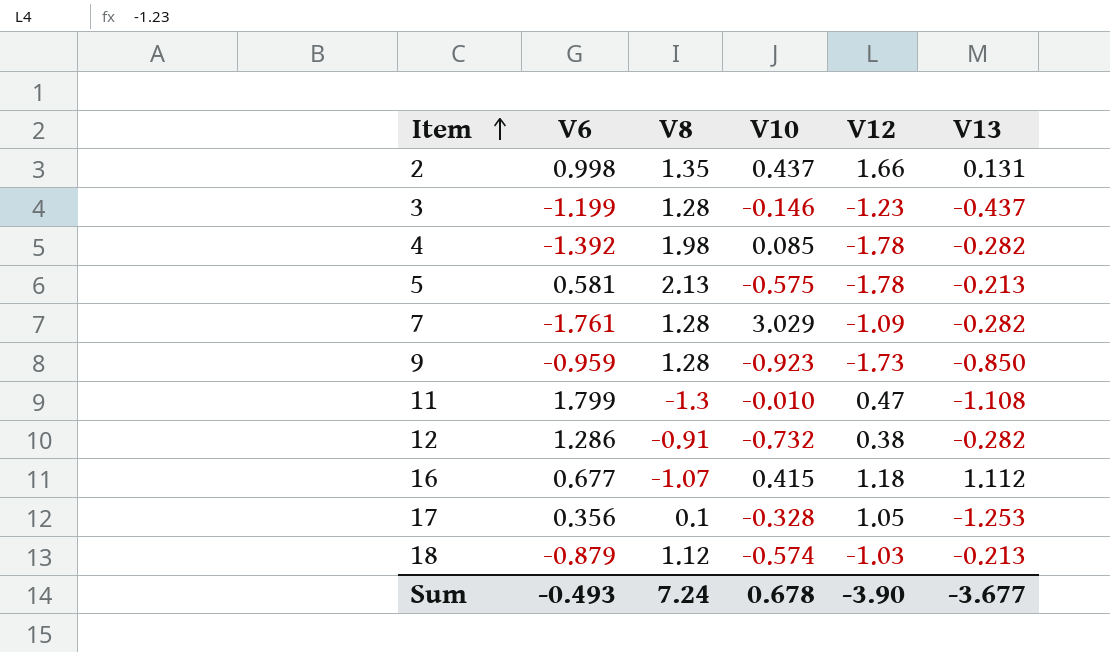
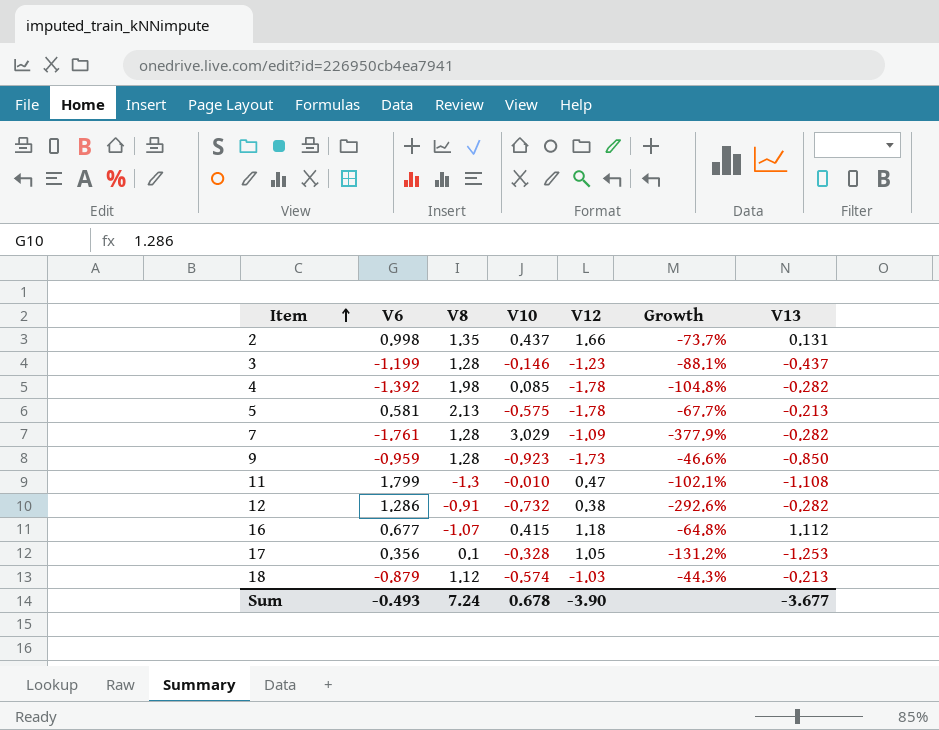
column Growth | formula: none -> ([V10] - [V12]) / [V12]

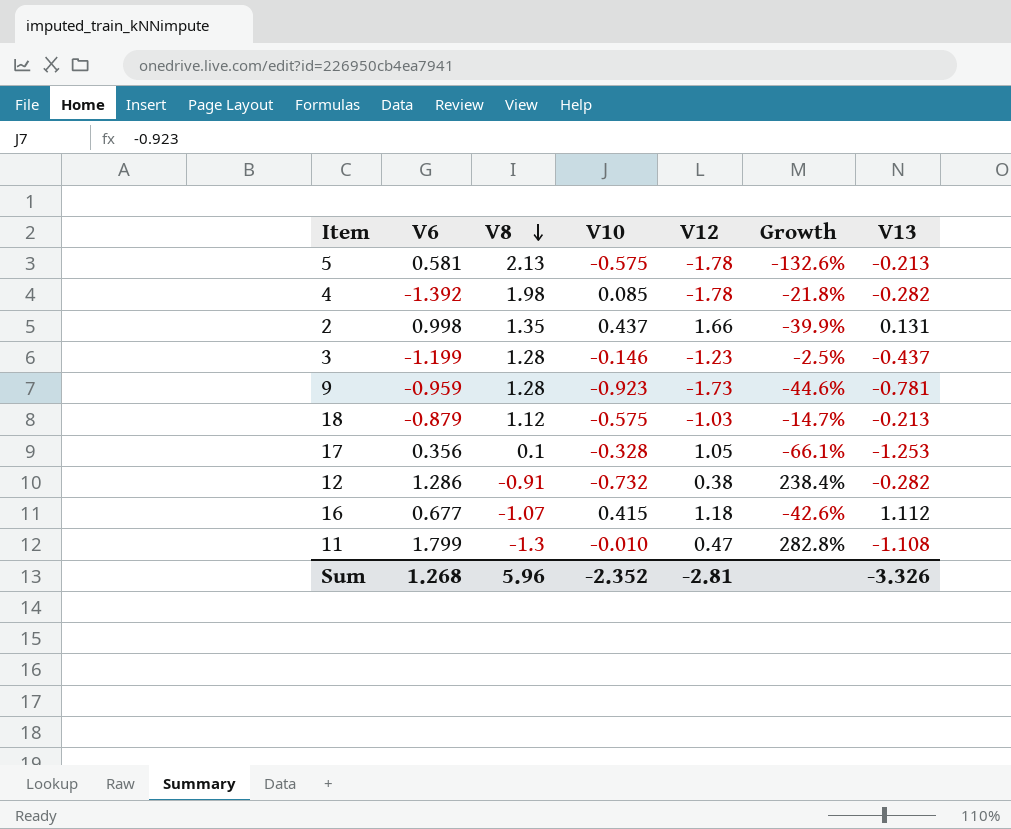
row order: Item ascending -> V8 descending
column Growth | formula: ([V10] - [V12]) / [V12] -> ([V6] - [V12]) / [V12]
row 7: -1.761 | 1.28 | 3.029 | -1.09 | -377.9% | -0.282 -> none
9 | V13: -0.850 -> -0.781
18 | V10: -0.574 -> -0.575
Sum | V6: -0.493 -> 1.268
Sum | V8: 7.24 -> 5.96
Sum | V10: 0.678 -> -2.352
Sum | V12: -3.90 -> -2.81
Sum | V13: -3.677 -> -3.326

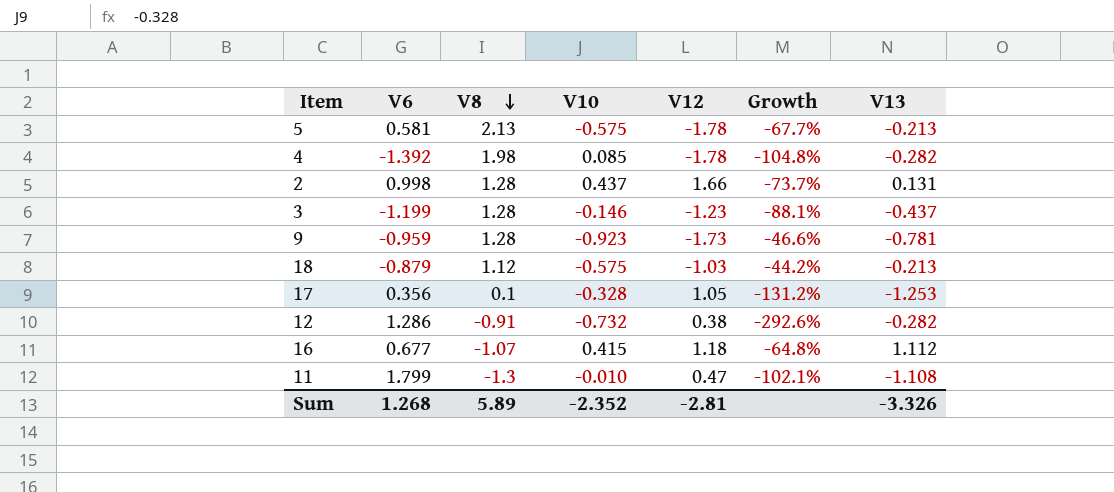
column Growth | formula: ([V6] - [V12]) / [V12] -> ([V10] - [V12]) / [V12]
2 | V8: 1.35 -> 1.28
Sum | V8: 5.96 -> 5.89

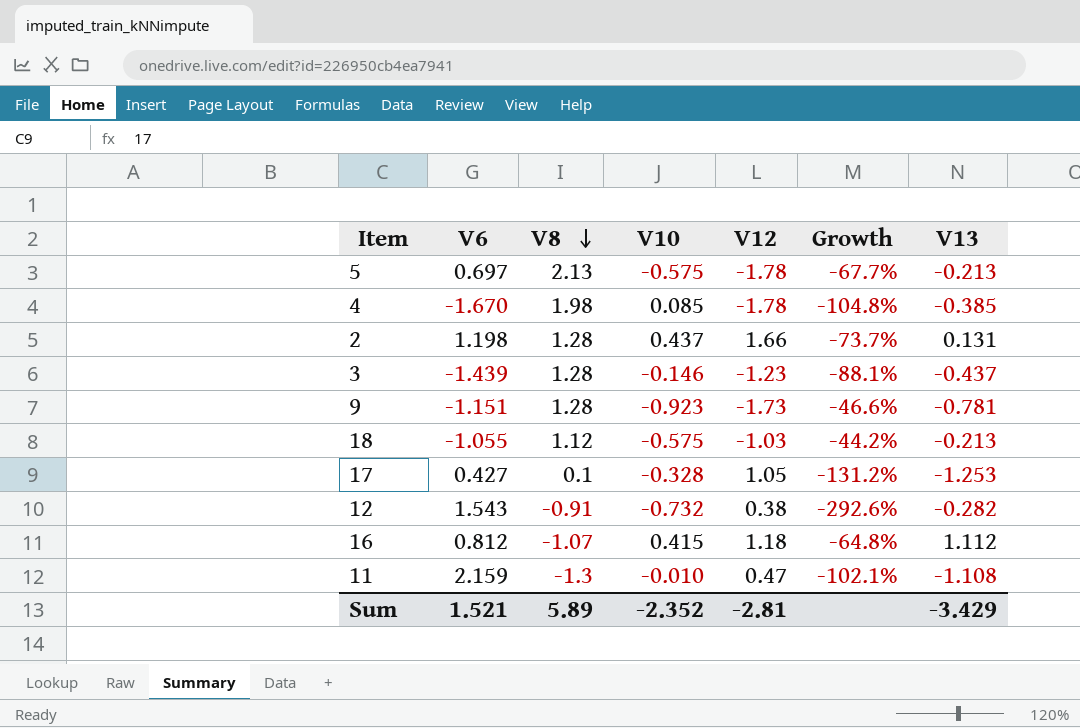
5 | V6: 0.581 -> 0.697
4 | V6: -1.392 -> -1.670
4 | V13: -0.282 -> -0.385
2 | V6: 0.998 -> 1.198
3 | V6: -1.199 -> -1.439
9 | V6: -0.959 -> -1.151
18 | V6: -0.879 -> -1.055
17 | V6: 0.356 -> 0.427
12 | V6: 1.286 -> 1.543
16 | V6: 0.677 -> 0.812
11 | V6: 1.799 -> 2.159
Sum | V6: 1.268 -> 1.521
Sum | V13: -3.326 -> -3.429

